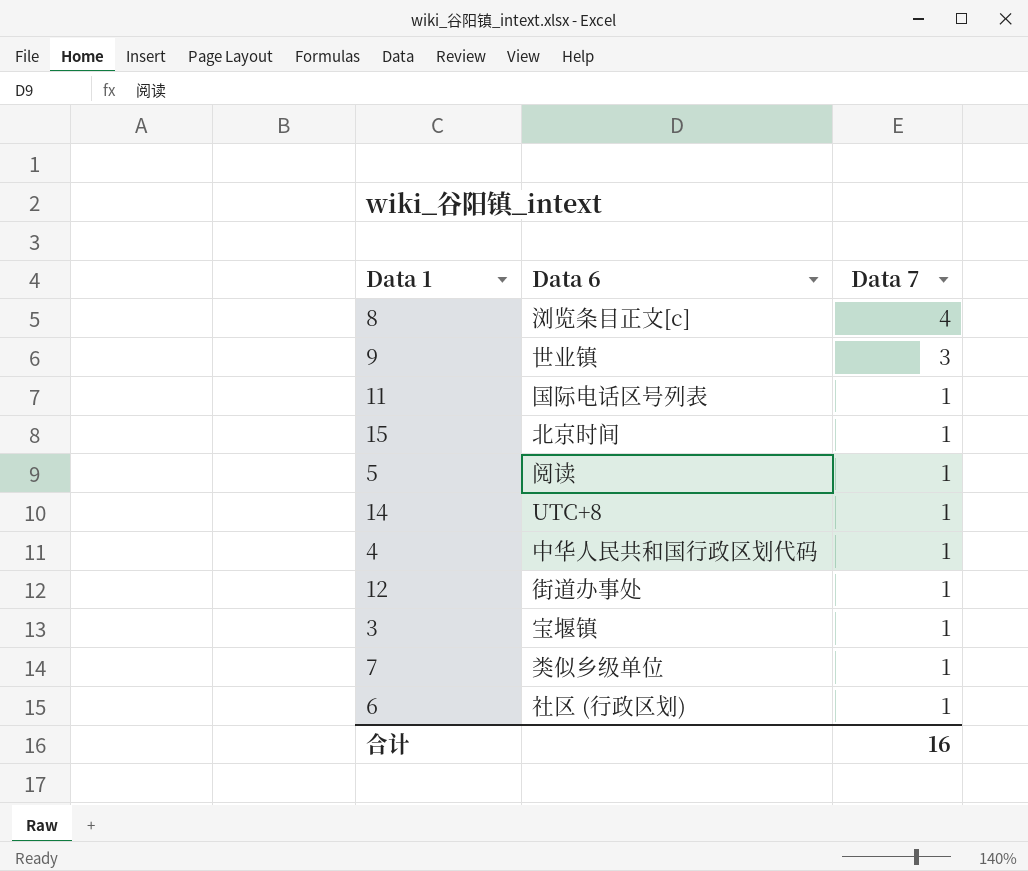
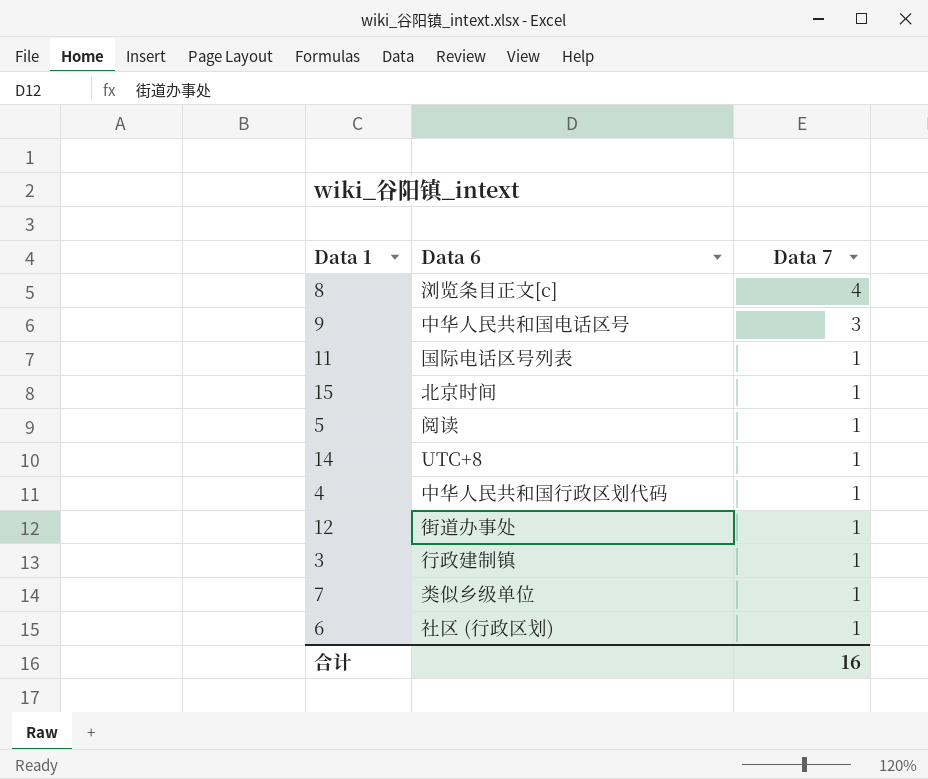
9 | Data 6: 世业镇 -> 中华人民共和国电话区号
3 | Data 6: 宝堰镇 -> 行政建制镇

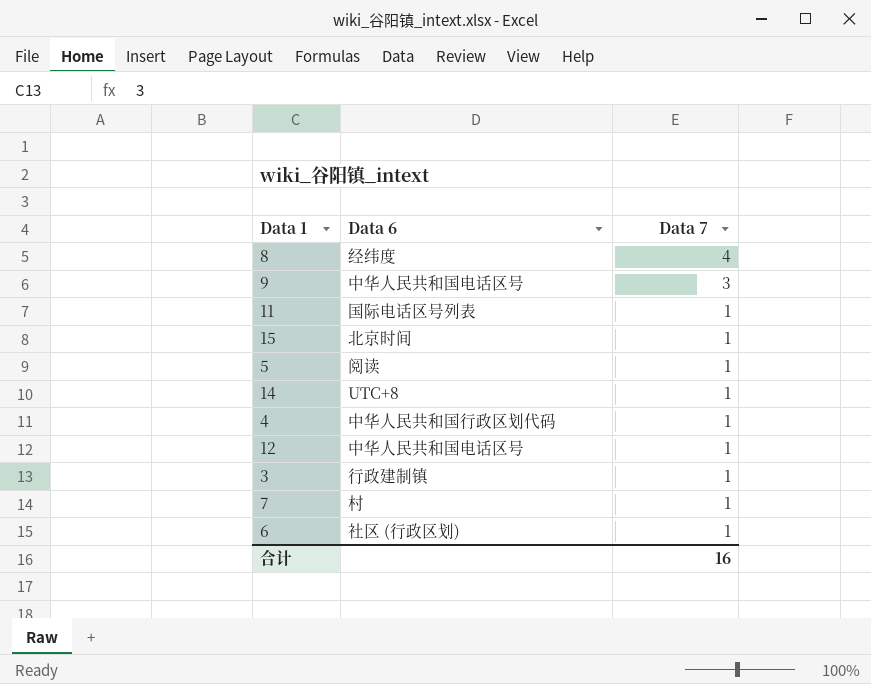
8 | Data 6: 浏览条目正文[c] -> 经纬度
12 | Data 6: 街道办事处 -> 中华人民共和国电话区号
7 | Data 6: 类似乡级单位 -> 村

